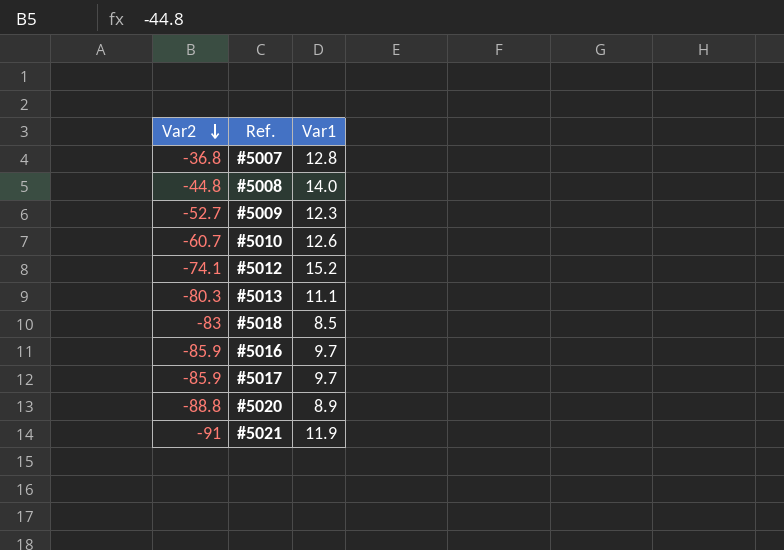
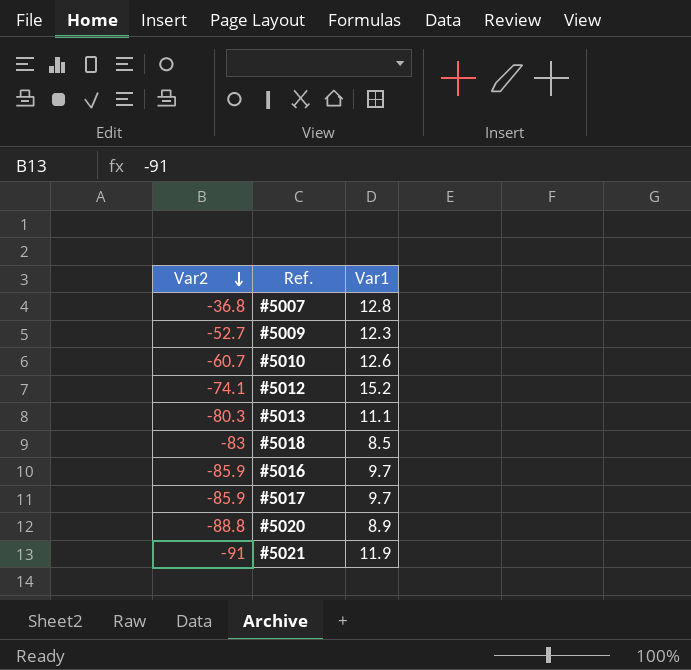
row #5008: -44.8 | 14.0 -> none

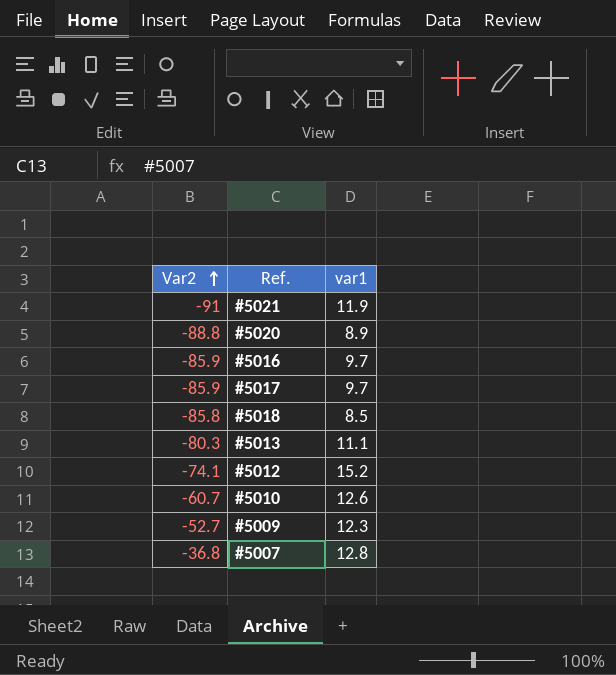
row order: Var2 descending -> Var2 ascending
column name: Var1 -> var1
#5018 | Var2: -83 -> -85.8

